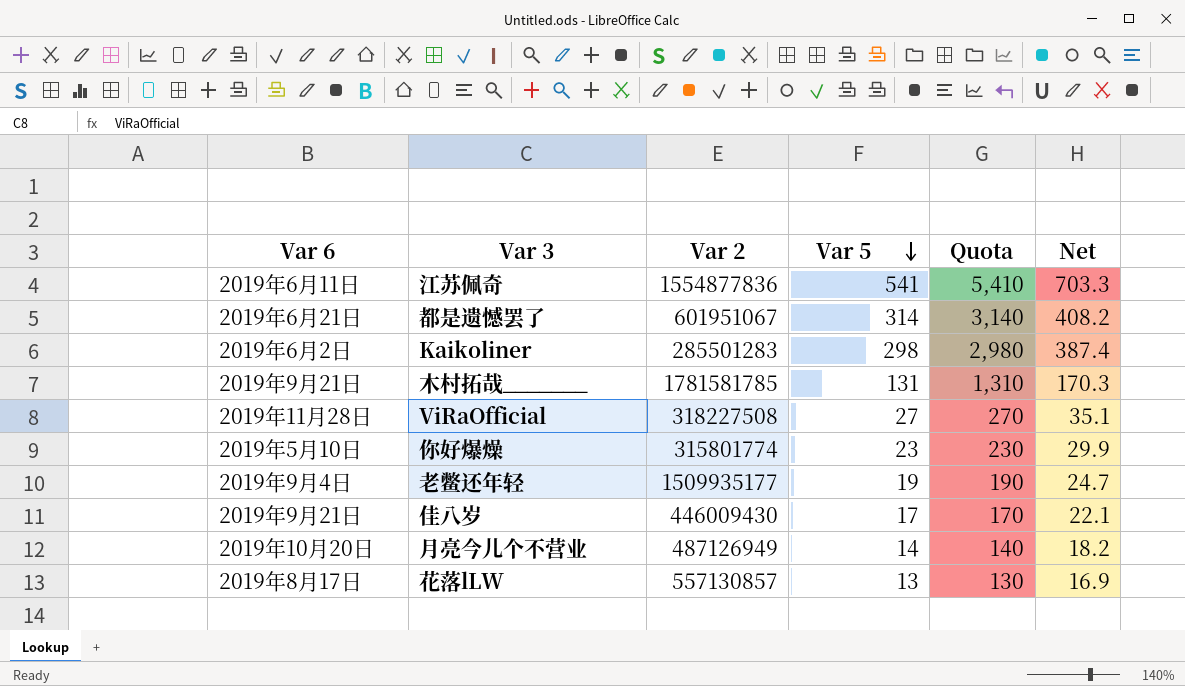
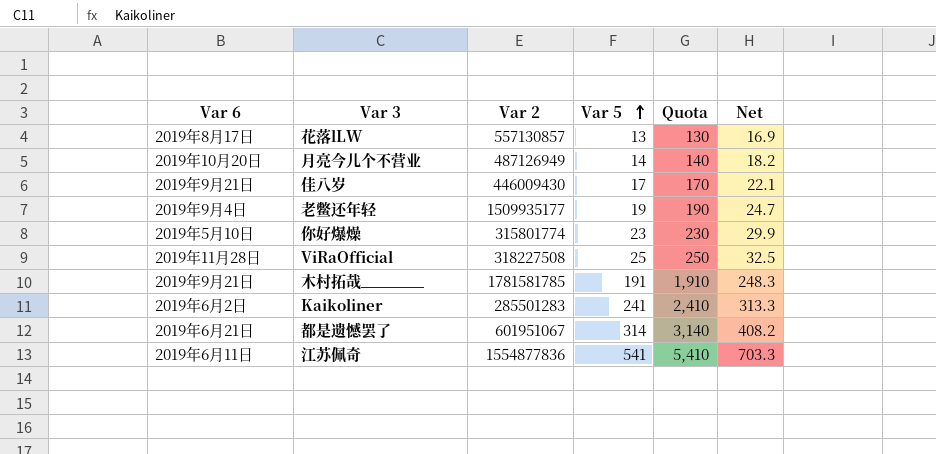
row order: Var 5 descending -> Var 5 ascending
ViRaOfficial | Var 5: 27 -> 25
ViRaOfficial | Quota: 270 -> 250
ViRaOfficial | Net: 35.1 -> 32.5
木村拓哉_______ | Var 5: 131 -> 191
木村拓哉_______ | Quota: 1,310 -> 1,910
木村拓哉_______ | Net: 170.3 -> 248.3
Kaikoliner | Var 5: 298 -> 241
Kaikoliner | Quota: 2,980 -> 2,410
Kaikoliner | Net: 387.4 -> 313.3

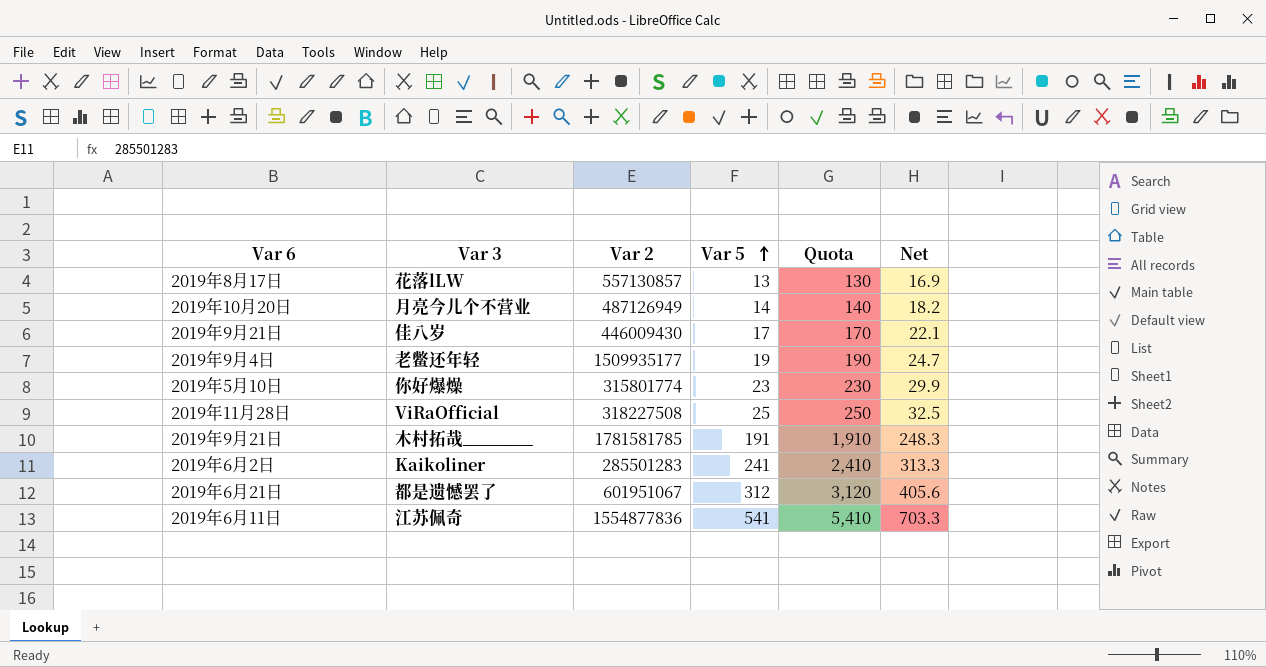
都是遗憾罢了 | Var 5: 314 -> 312
都是遗憾罢了 | Quota: 3,140 -> 3,120
都是遗憾罢了 | Net: 408.2 -> 405.6

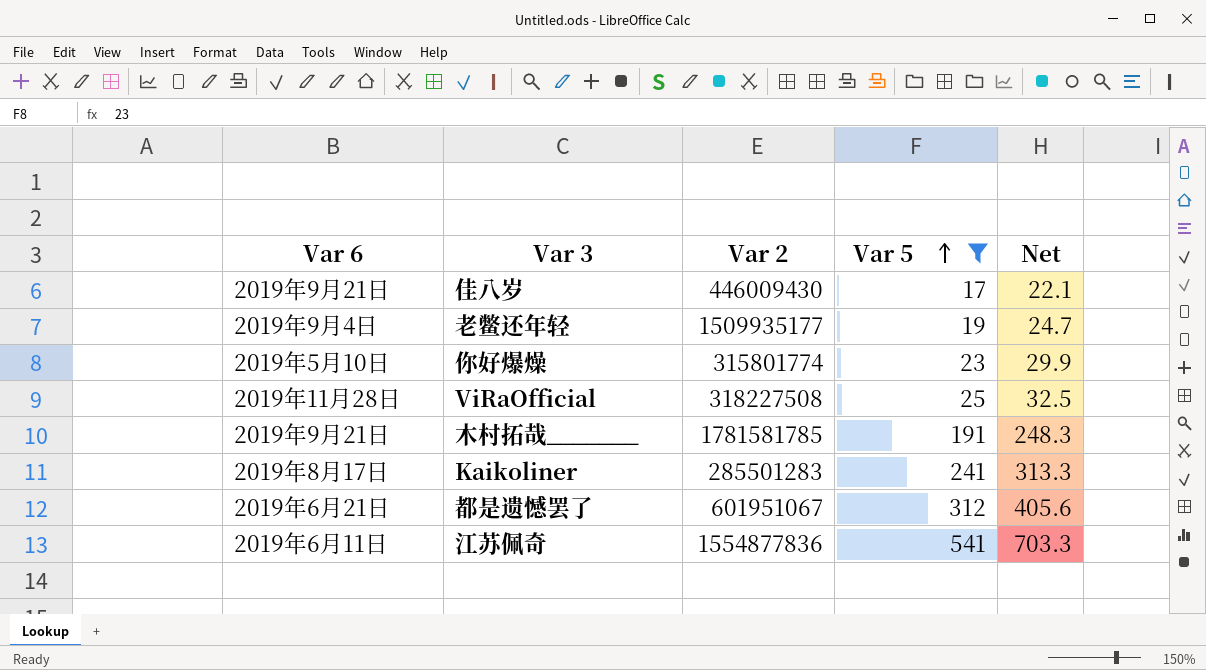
filter: none -> Var 5 >= 17
column Quota | formula: [Var 5] * 10 -> none
Kaikoliner | Var 6: 2019年6月2日 -> 2019年8月17日

